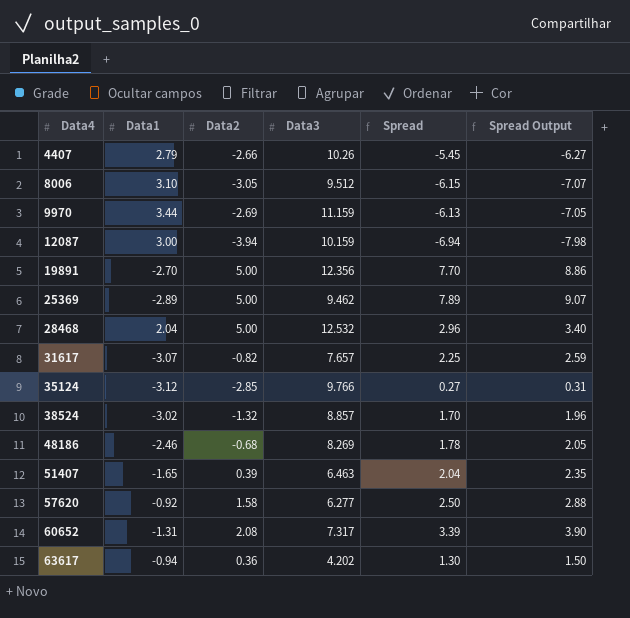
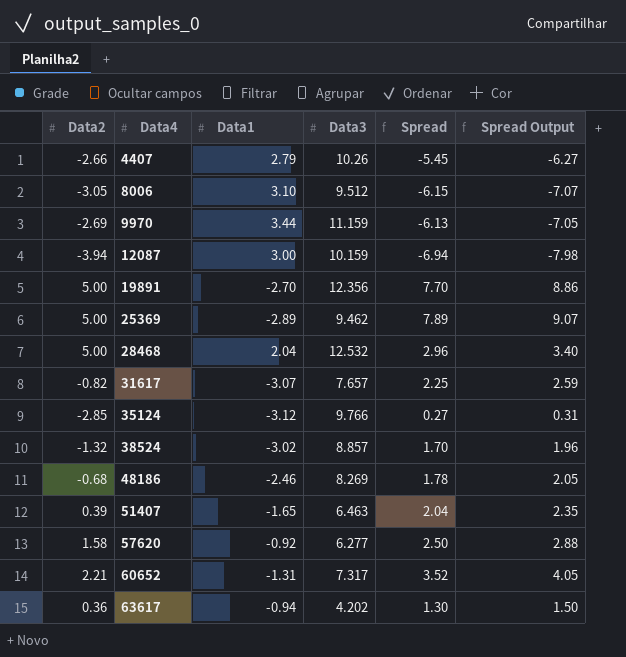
column Data2 | position: 3 -> 1
60652 | Data2: 2.08 -> 2.21
60652 | Spread: 3.39 -> 3.52
60652 | Spread Output: 3.90 -> 4.05

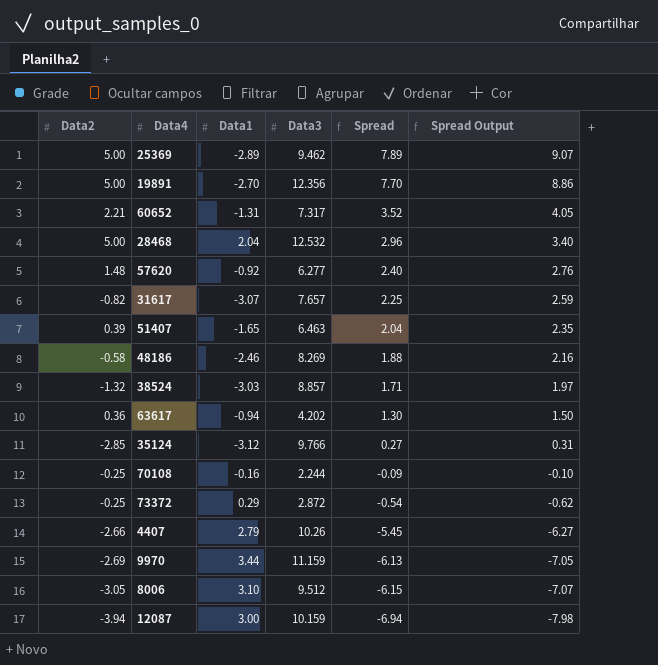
row order: Data4 ascending -> Spread descending
57620 | Data2: 1.58 -> 1.48
57620 | Spread: 2.50 -> 2.40
57620 | Spread Output: 2.88 -> 2.76
48186 | Data2: -0.68 -> -0.58
48186 | Spread: 1.78 -> 1.88
48186 | Spread Output: 2.05 -> 2.16
38524 | Data1: -3.02 -> -3.03
38524 | Spread: 1.70 -> 1.71
38524 | Spread Output: 1.96 -> 1.97
row 70108: none -> -0.25 | -0.16 | 2.244 | -0.09 | -0.10
row 73372: none -> -0.25 | 0.29 | 2.872 | -0.54 | -0.62

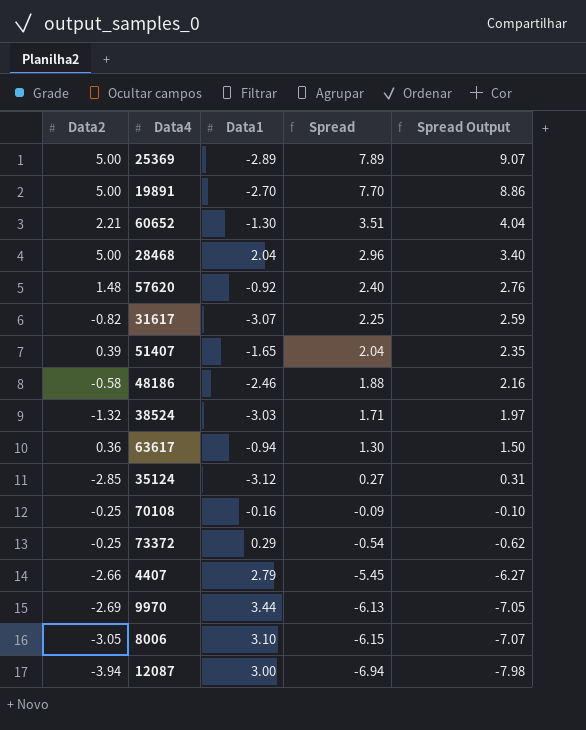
column Data3 | position: 4 -> none
60652 | Data1: -1.31 -> -1.30
60652 | Spread: 3.52 -> 3.51
60652 | Spread Output: 4.05 -> 4.04

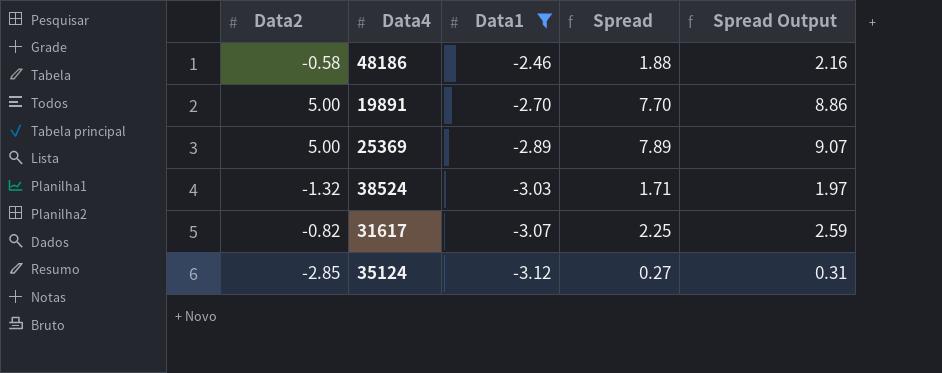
filter: none -> Data1 <= -2.46
row order: Spread descending -> Data1 descending

